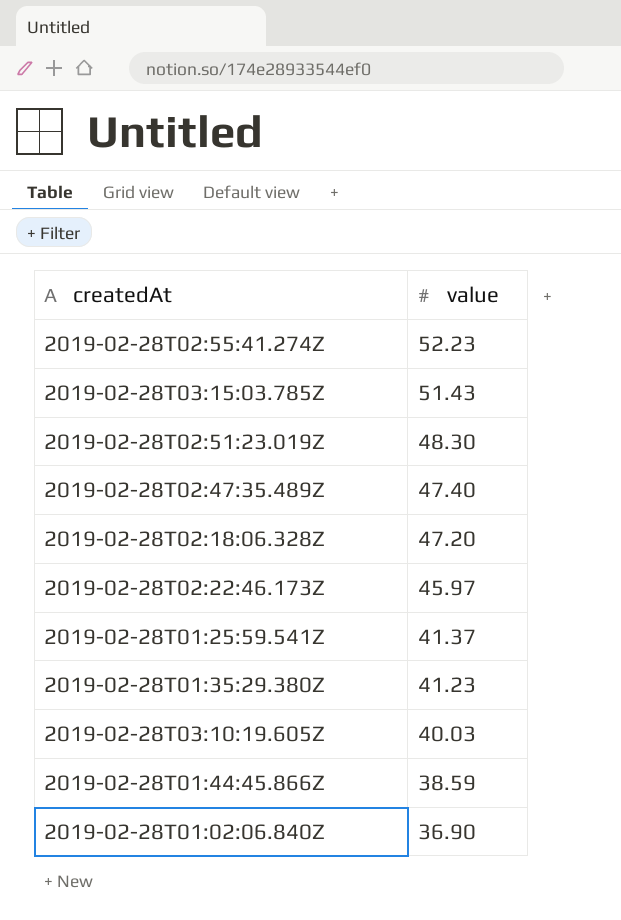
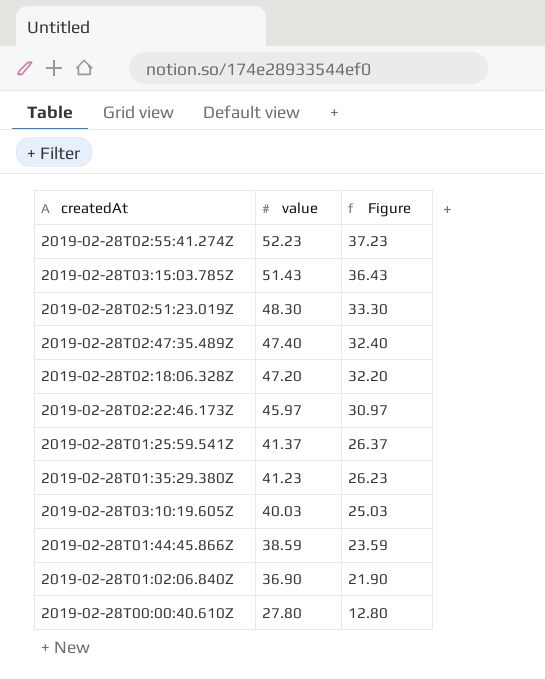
column Figure | formula: none -> [value] - 15
row 2019-02-28T00:00:40.610Z: none -> 27.80 | 12.80

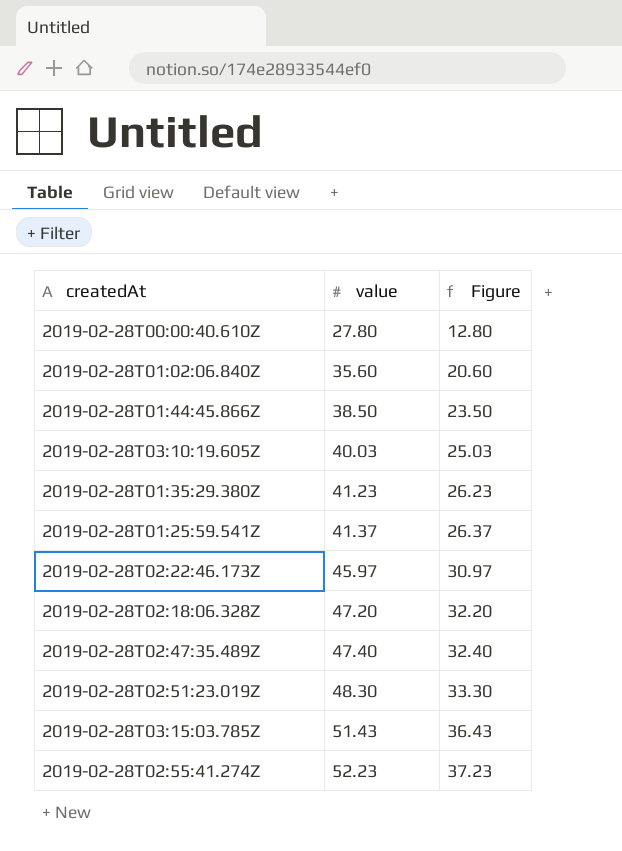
row order: value descending -> value ascending
2019-02-28T01:02:06.840Z | value: 36.90 -> 35.60
2019-02-28T01:02:06.840Z | Figure: 21.90 -> 20.60
2019-02-28T01:44:45.866Z | value: 38.59 -> 38.50
2019-02-28T01:44:45.866Z | Figure: 23.59 -> 23.50

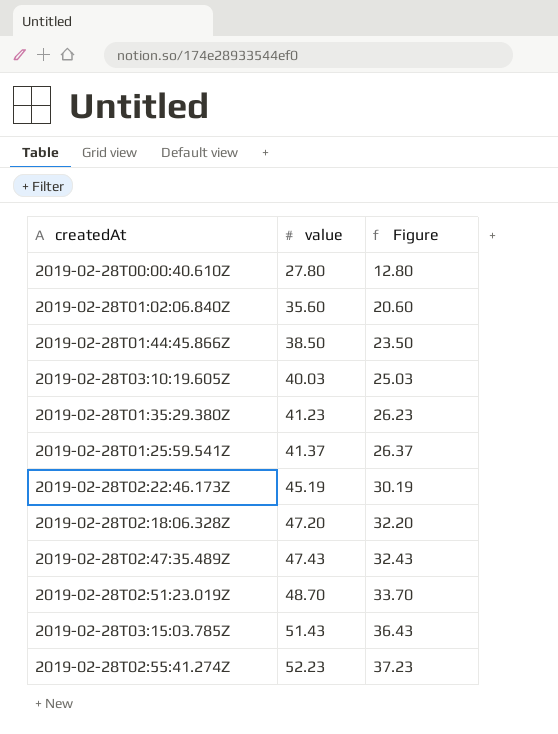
2019-02-28T02:22:46.173Z | value: 45.97 -> 45.19
2019-02-28T02:22:46.173Z | Figure: 30.97 -> 30.19
2019-02-28T02:47:35.489Z | value: 47.40 -> 47.43
2019-02-28T02:47:35.489Z | Figure: 32.40 -> 32.43
2019-02-28T02:51:23.019Z | value: 48.30 -> 48.70
2019-02-28T02:51:23.019Z | Figure: 33.30 -> 33.70

